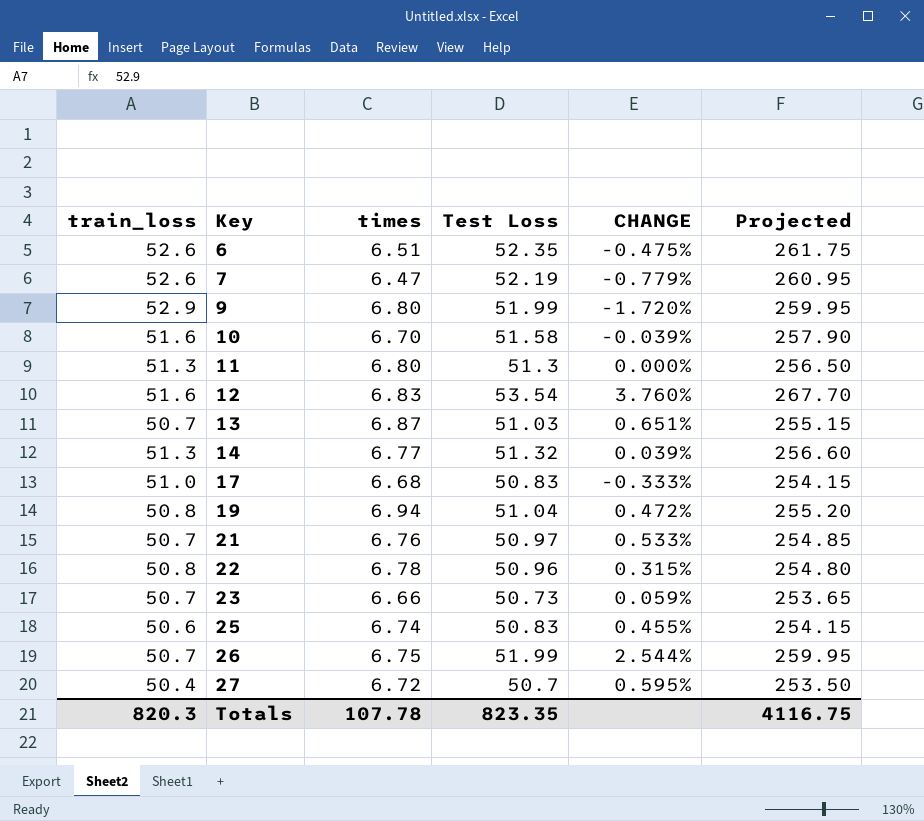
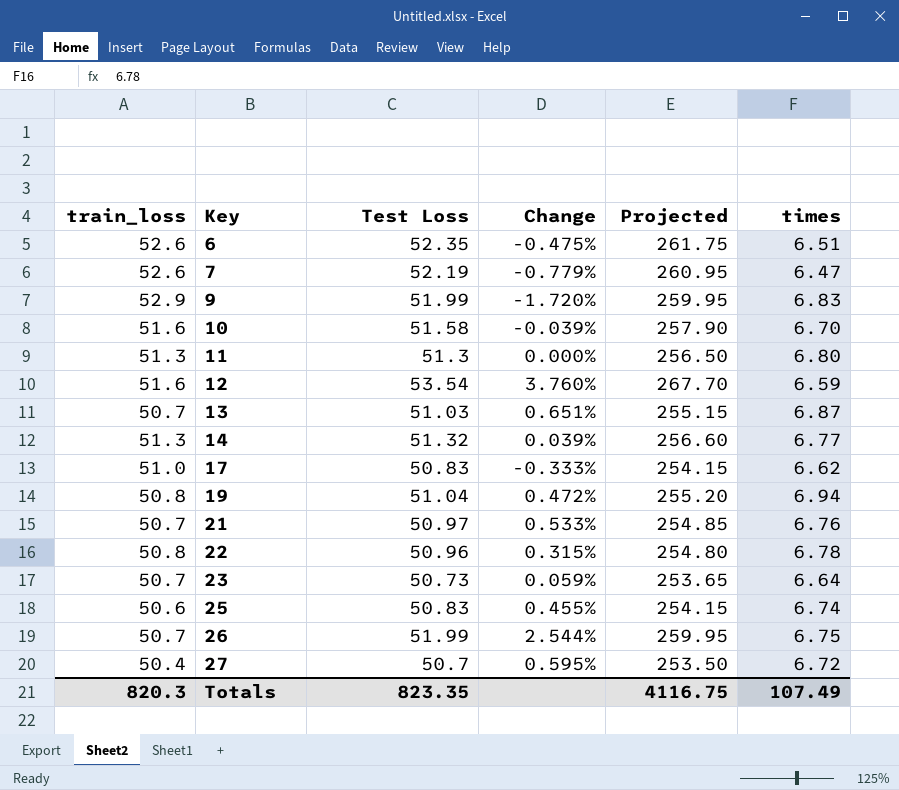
column name: CHANGE -> Change
column times | position: 3 -> 6
9 | times: 6.80 -> 6.83
12 | times: 6.83 -> 6.59
17 | times: 6.68 -> 6.62
23 | times: 6.66 -> 6.64
Totals | times: 107.78 -> 107.49

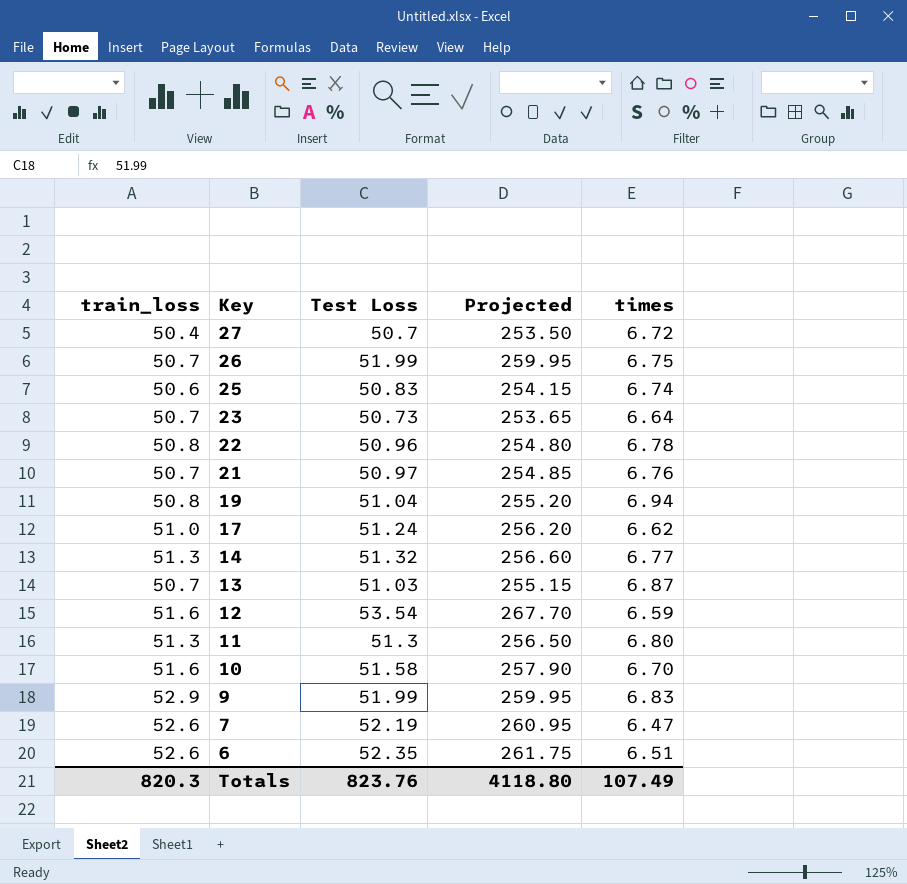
row order: Key ascending -> Key descending
column Change | formula: ([Test Loss] - [train_loss]) / [train_loss] -> none
17 | Test Loss: 50.83 -> 51.24
17 | Projected: 254.15 -> 256.20
Totals | Test Loss: 823.35 -> 823.76
Totals | Projected: 4116.75 -> 4118.80

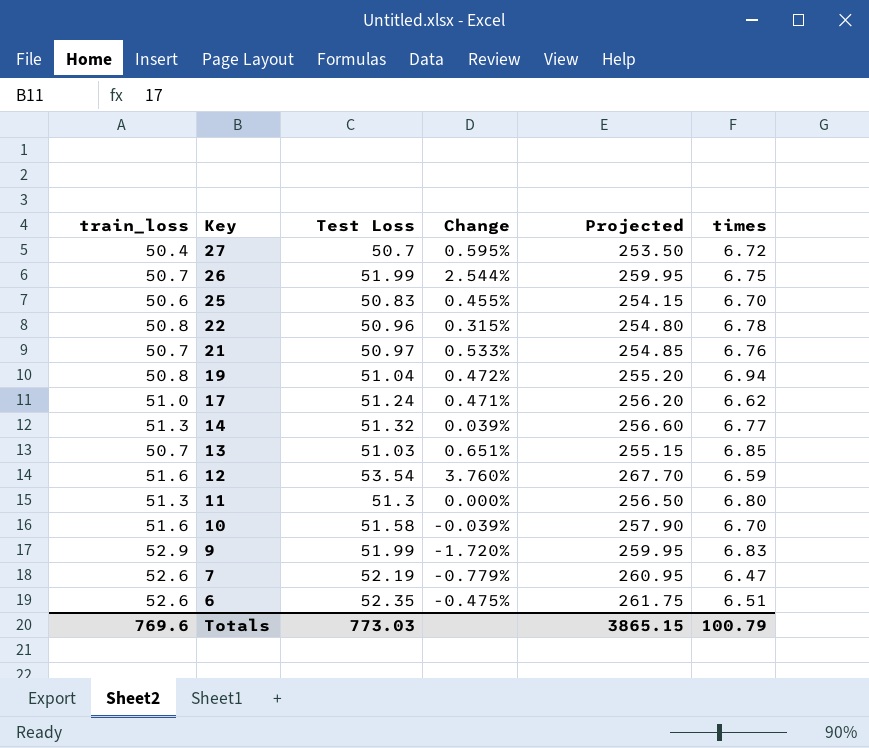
column Change | formula: none -> ([Test Loss] - [train_loss]) / [train_loss]
row 23: 50.7 | 50.73 | 253.65 | 6.64 -> none
25 | times: 6.74 -> 6.70
13 | times: 6.87 -> 6.85
Totals | train_loss: 820.3 -> 769.6
Totals | Test Loss: 823.76 -> 773.03
Totals | Projected: 4118.80 -> 3865.15
Totals | times: 107.49 -> 100.79

